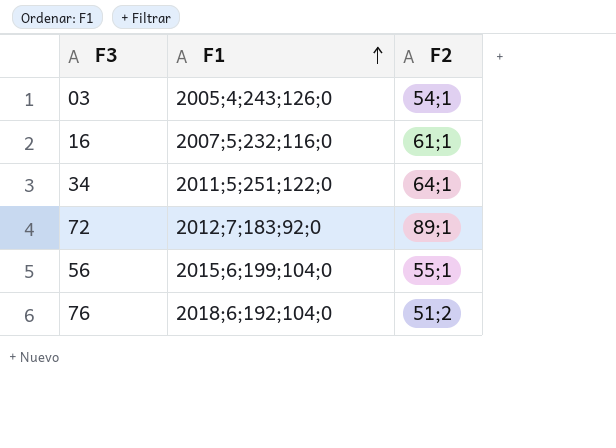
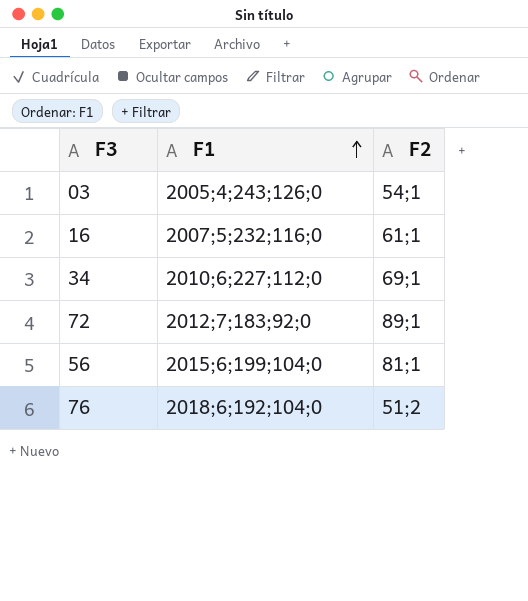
34 | F1: 2011;5;251;122;0 -> 2010;6;227;112;0
34 | F2: 64;1 -> 69;1
56 | F2: 55;1 -> 81;1

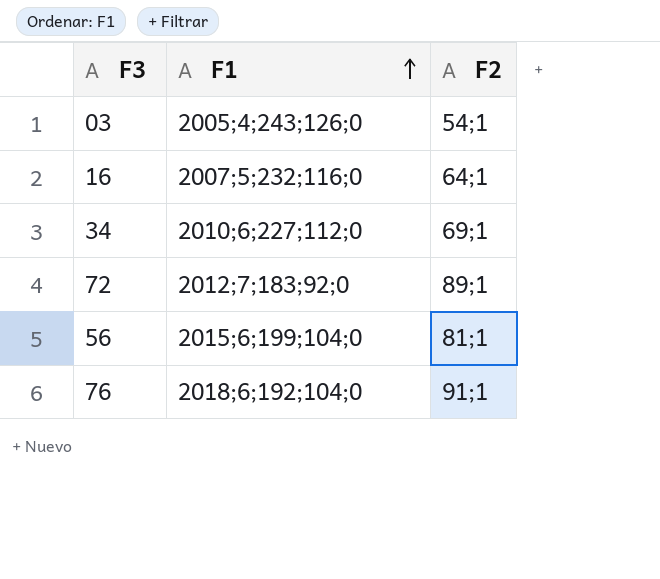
16 | F2: 61;1 -> 64;1
76 | F2: 51;2 -> 91;1

